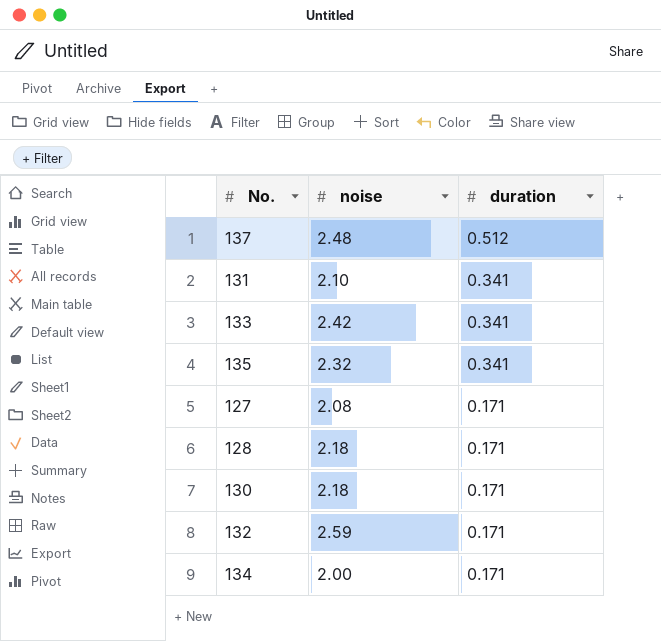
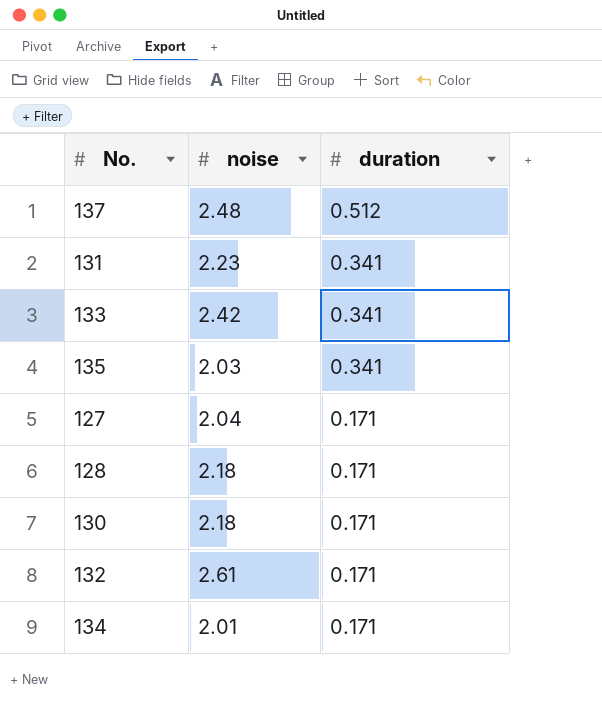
131 | noise: 2.10 -> 2.23
135 | noise: 2.32 -> 2.03
127 | noise: 2.08 -> 2.04
132 | noise: 2.59 -> 2.61
134 | noise: 2.00 -> 2.01

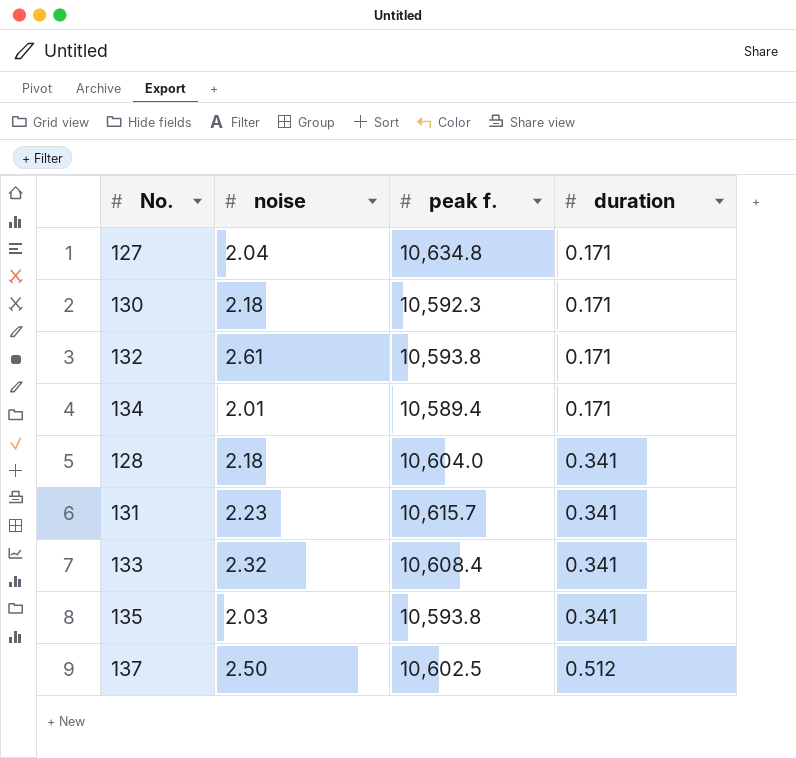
row order: duration descending -> duration ascending
column peak f. | position: none -> 3
128 | duration: 0.171 -> 0.341
133 | noise: 2.42 -> 2.32
137 | noise: 2.48 -> 2.50

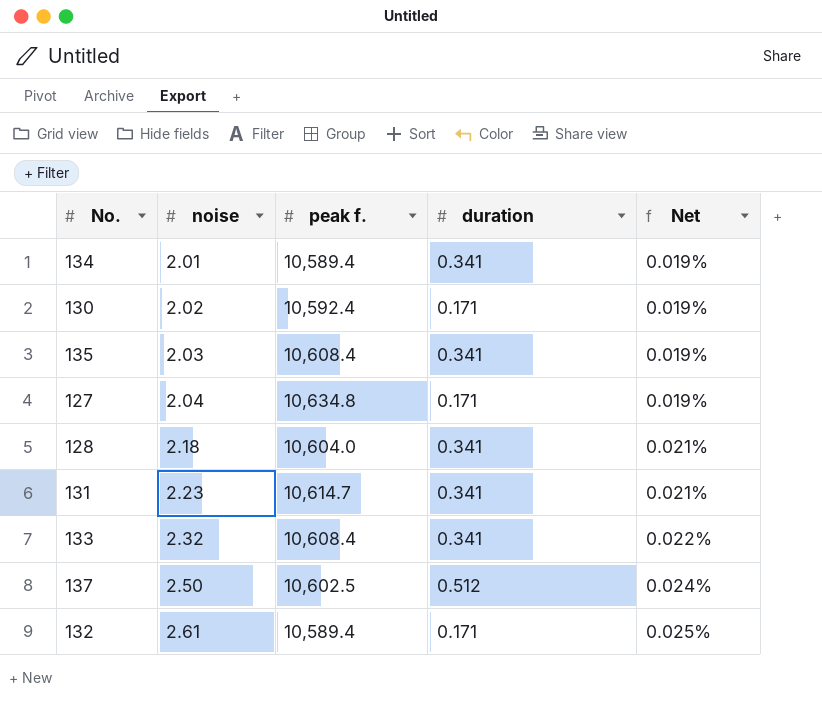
row order: duration ascending -> noise ascending
column Net | formula: none -> [noise] / [peak f.]
134 | duration: 0.171 -> 0.341
130 | noise: 2.18 -> 2.02
130 | peak f.: 10,592.3 -> 10,592.4
135 | peak f.: 10,593.8 -> 10,608.4
131 | peak f.: 10,615.7 -> 10,614.7
132 | peak f.: 10,593.8 -> 10,589.4

